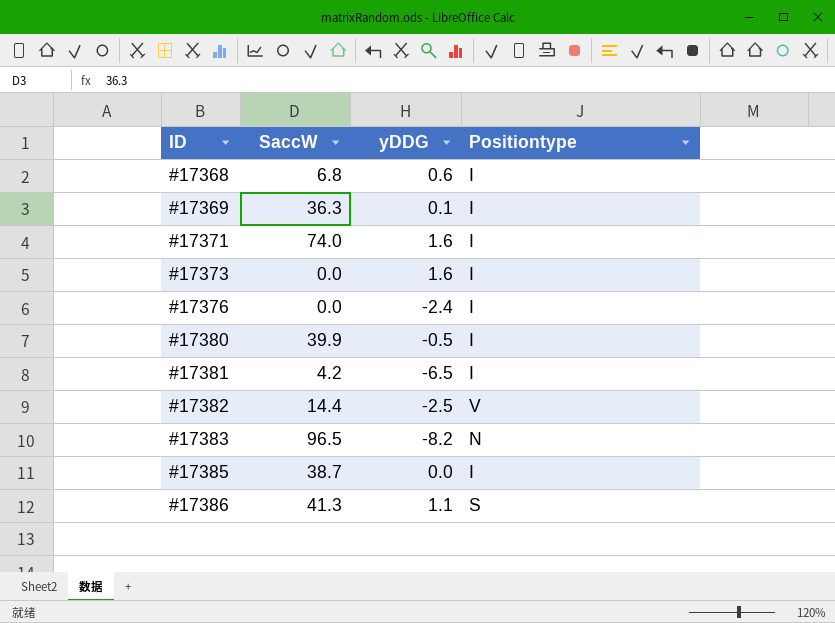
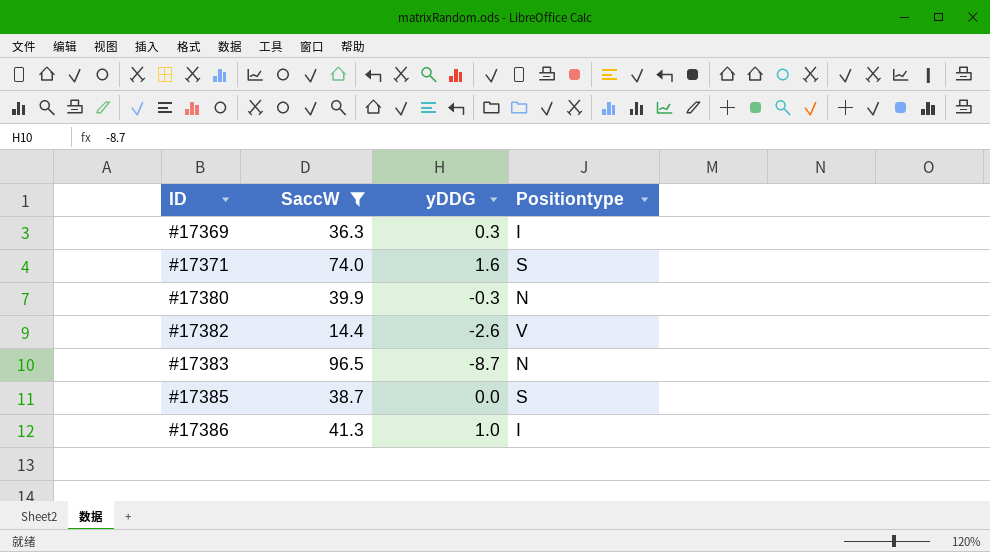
filter: none -> SaccW >= 14.4
#17369 | yDDG: 0.1 -> 0.3
#17371 | Positiontype: I -> S
#17380 | yDDG: -0.5 -> -0.3
#17380 | Positiontype: I -> N
#17382 | yDDG: -2.5 -> -2.6
#17383 | yDDG: -8.2 -> -8.7
#17385 | Positiontype: I -> S
#17386 | yDDG: 1.1 -> 1.0
#17386 | Positiontype: S -> I

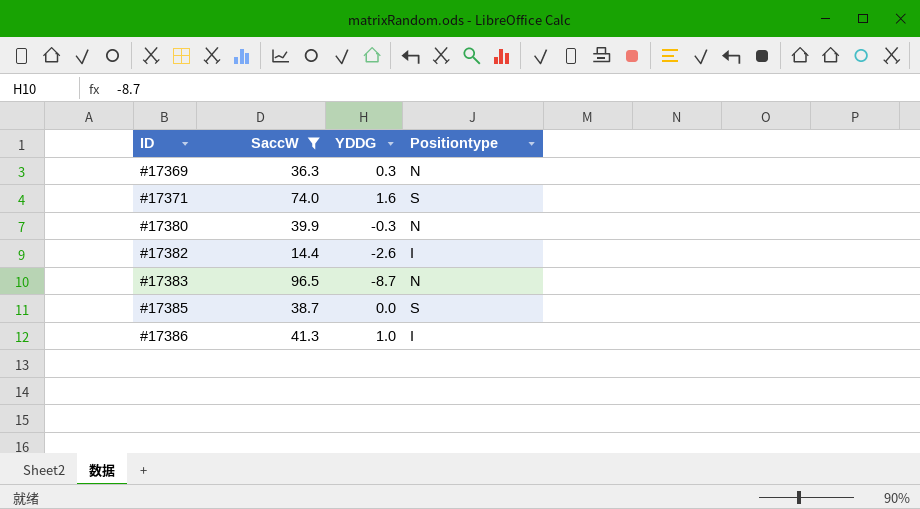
column name: yDDG -> YDDG
#17369 | Positiontype: I -> N
#17382 | Positiontype: V -> I

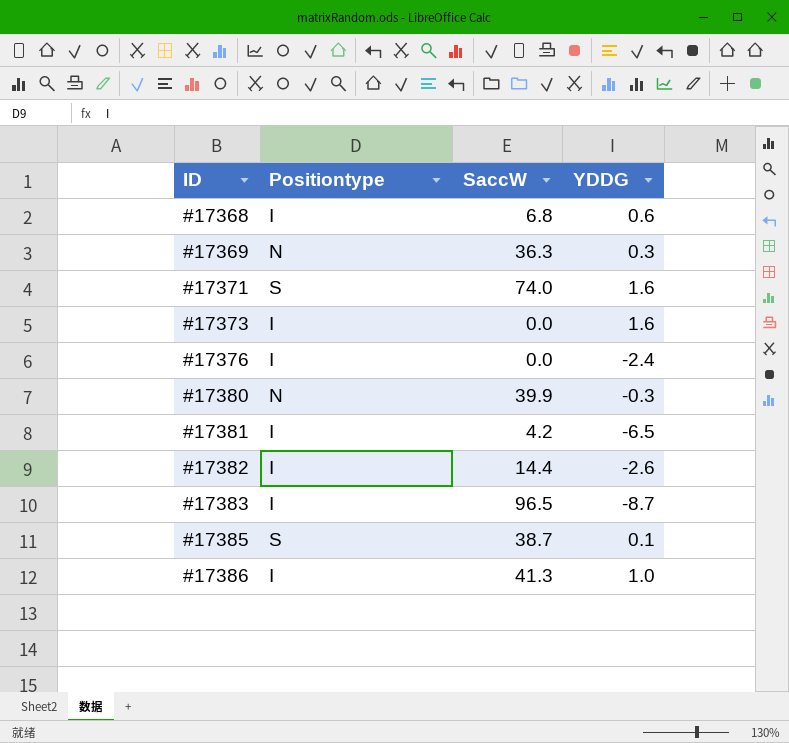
filter: SaccW >= 14.4 -> none
column Positiontype | position: 4 -> 2
#17383 | Positiontype: N -> I
#17385 | YDDG: 0.0 -> 0.1

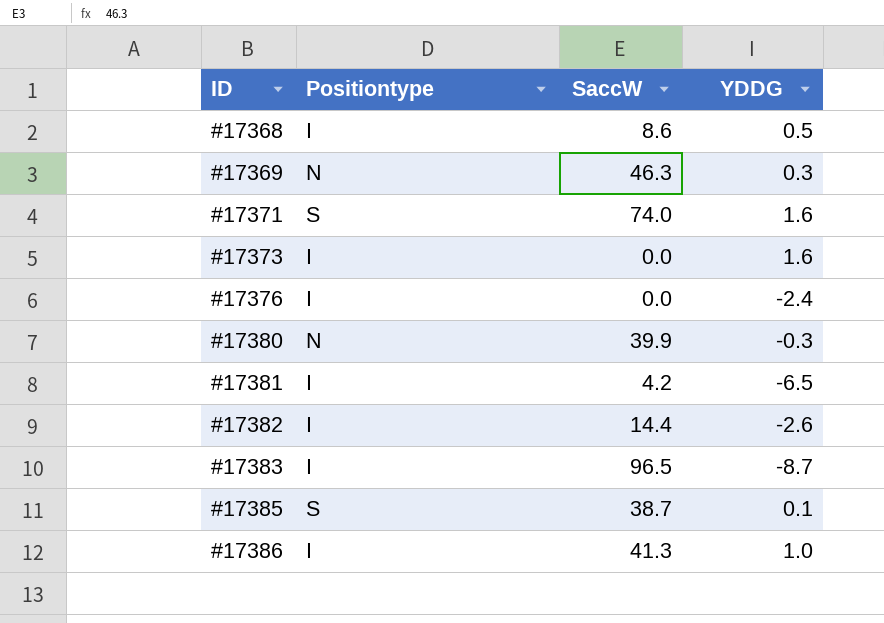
#17368 | SaccW: 6.8 -> 8.6
#17368 | YDDG: 0.6 -> 0.5
#17369 | SaccW: 36.3 -> 46.3

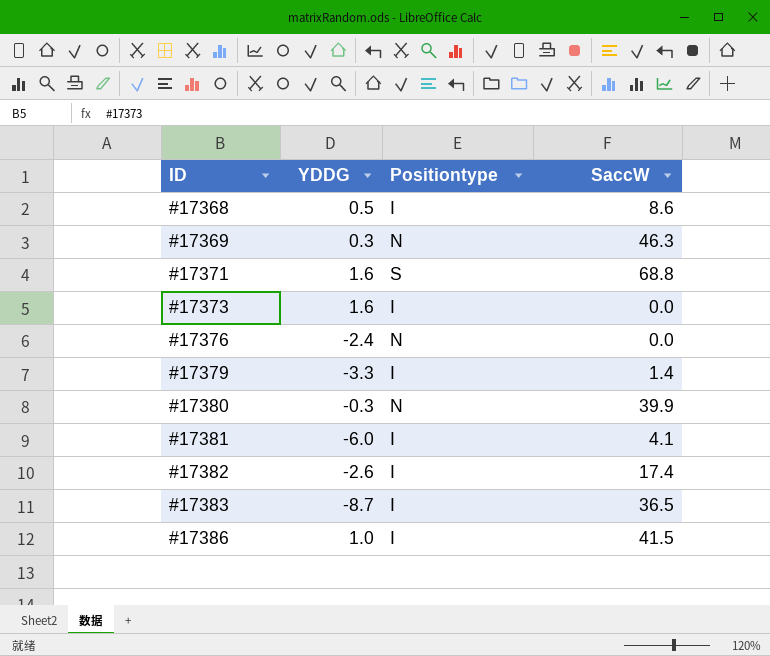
column YDDG | position: 4 -> 2
row #17385: S | 38.7 | 0.1 -> none
#17371 | SaccW: 74.0 -> 68.8
#17376 | Positiontype: I -> N
row #17379: none -> -3.3 | I | 1.4
#17381 | YDDG: -6.5 -> -6.0
#17381 | SaccW: 4.2 -> 4.1
#17382 | SaccW: 14.4 -> 17.4
#17383 | SaccW: 96.5 -> 36.5
#17386 | SaccW: 41.3 -> 41.5

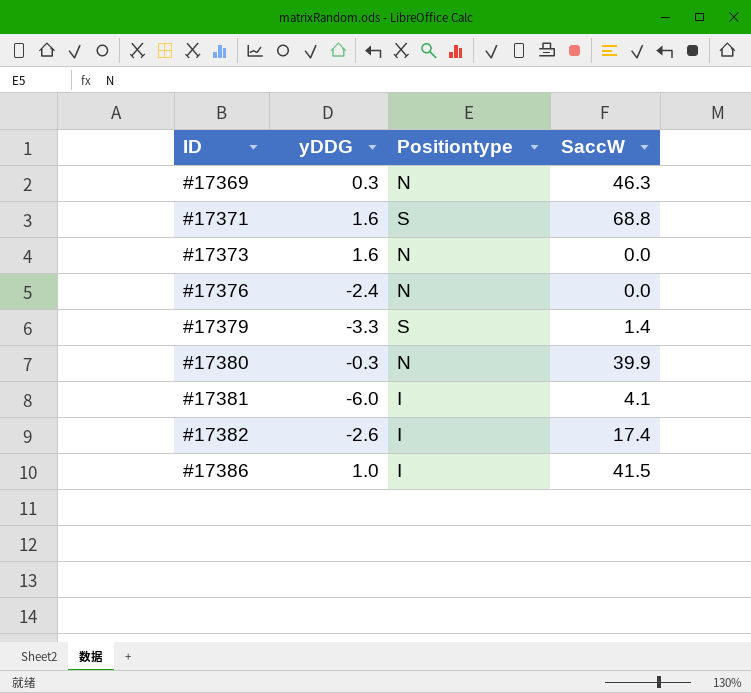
column name: YDDG -> yDDG
row #17368: 0.5 | I | 8.6 -> none
row #17383: -8.7 | I | 36.5 -> none
#17373 | Positiontype: I -> N
#17379 | Positiontype: I -> S

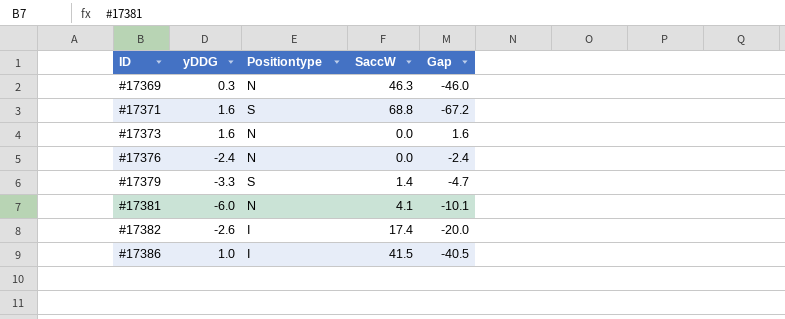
column Gap | formula: none -> [yDDG] - [SaccW]
row #17380: -0.3 | N | 39.9 -> none
#17381 | Positiontype: I -> N

